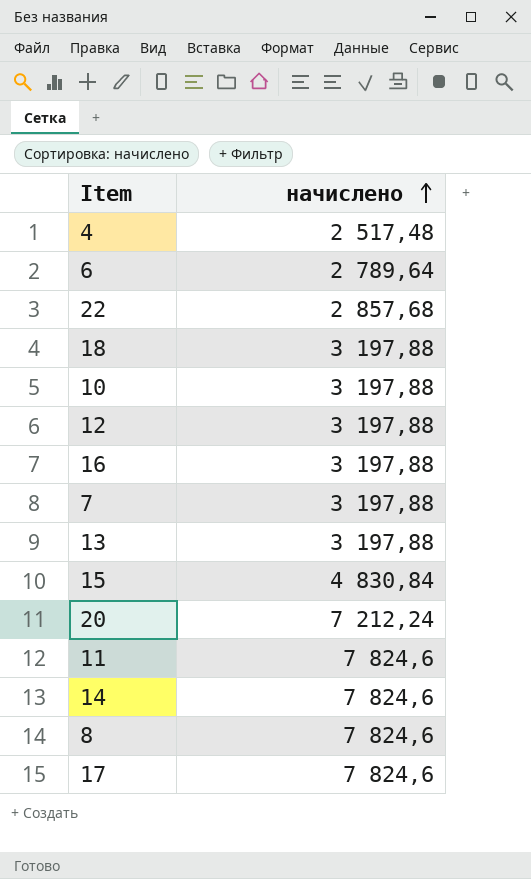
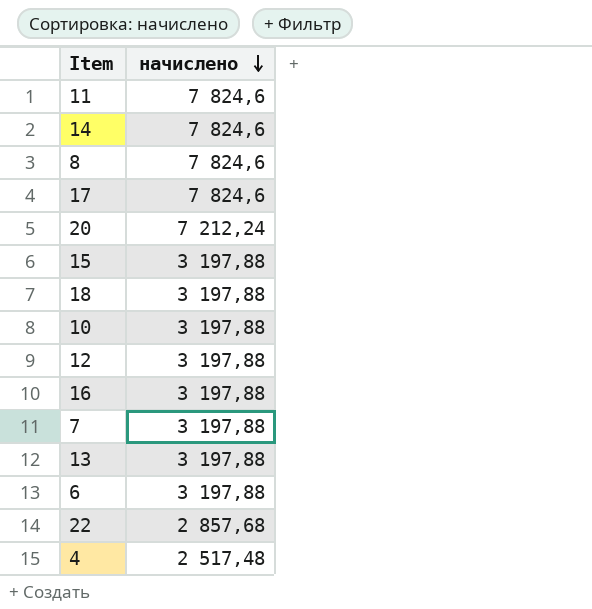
row order: начислено ascending -> начислено descending
15 | начислено: 4 830,84 -> 3 197,88
6 | начислено: 2 789,64 -> 3 197,88

